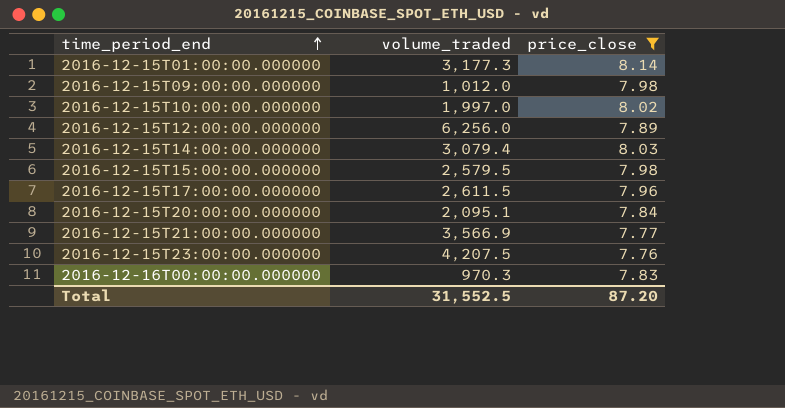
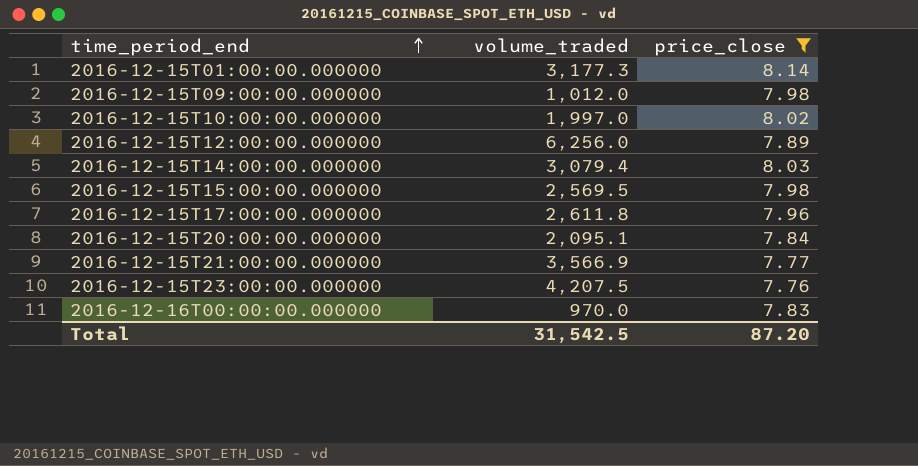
2016-12-15T15:00:00.000000 | volume_traded: 2,579.5 -> 2,569.5
2016-12-15T17:00:00.000000 | volume_traded: 2,611.5 -> 2,611.8
2016-12-16T00:00:00.000000 | volume_traded: 970.3 -> 970.0
Total | volume_traded: 31,552.5 -> 31,542.5

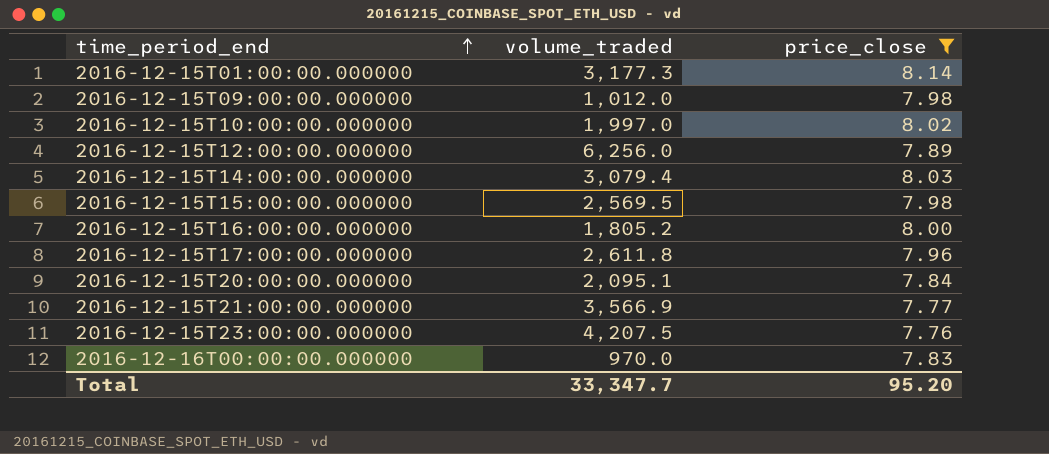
row 2016-12-15T16:00:00.000000: none -> 1,805.2 | 8.00
Total | volume_traded: 31,542.5 -> 33,347.7
Total | price_close: 87.20 -> 95.20

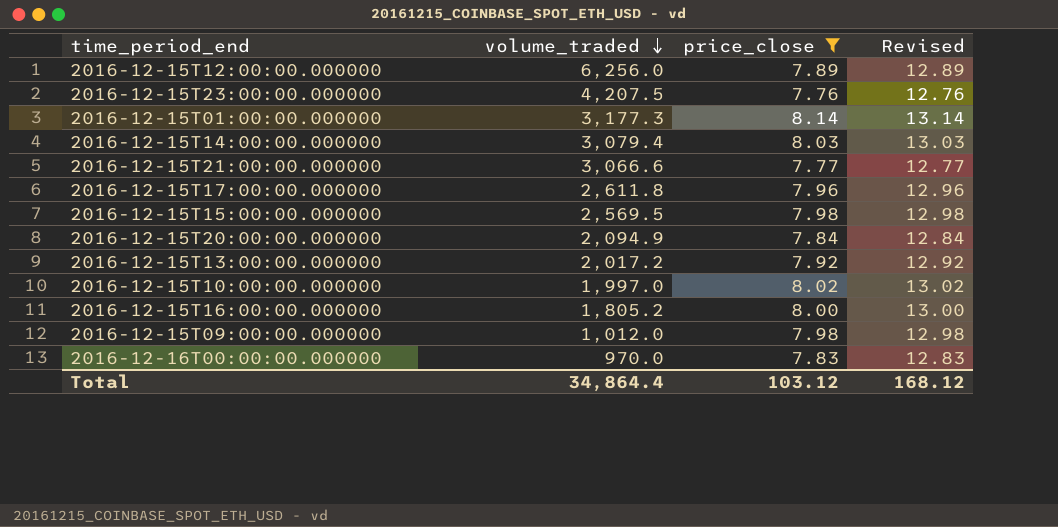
row order: time_period_end ascending -> volume_traded descending
column Revised | formula: none -> [price_close] + 5
2016-12-15T21:00:00.000000 | volume_traded: 3,566.9 -> 3,066.6
2016-12-15T20:00:00.000000 | volume_traded: 2,095.1 -> 2,094.9
row 2016-12-15T13:00:00.000000: none -> 2,017.2 | 7.92 | 12.92
Total | volume_traded: 33,347.7 -> 34,864.4
Total | price_close: 95.20 -> 103.12

